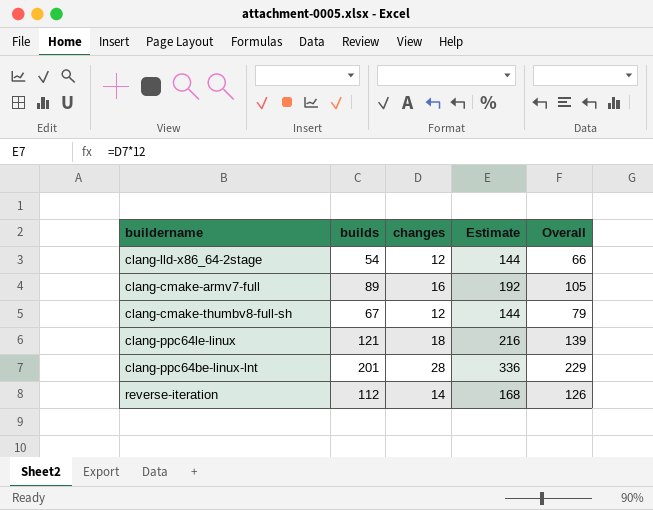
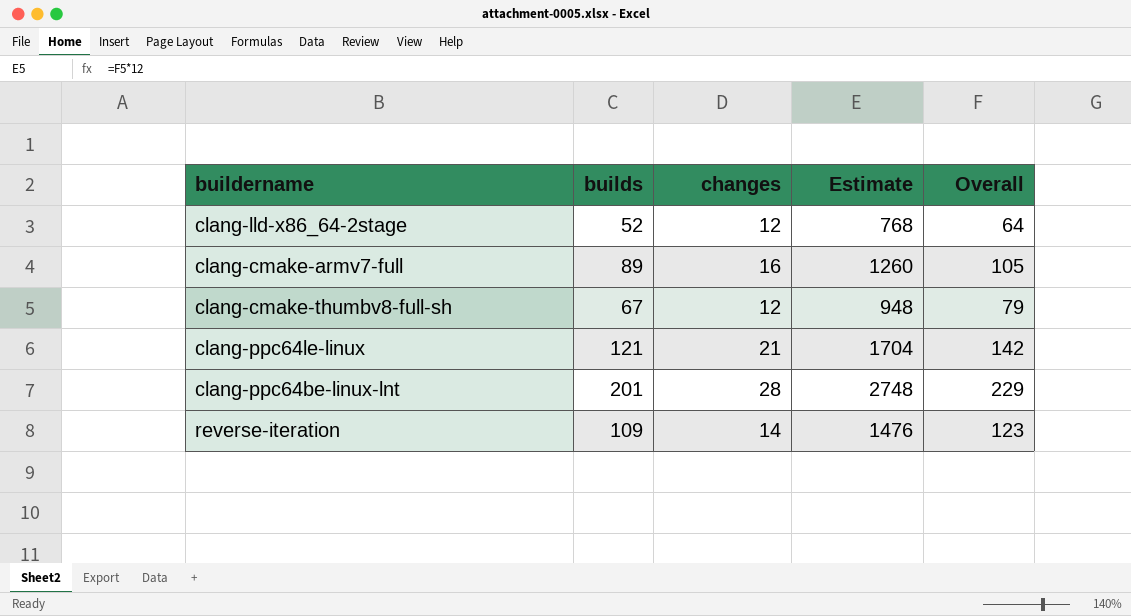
column Estimate | formula: [changes] * 12 -> [Overall] * 12
clang-lld-x86_64-2stage | builds: 54 -> 52
clang-lld-x86_64-2stage | Overall: 66 -> 64
clang-ppc64le-linux | changes: 18 -> 21
clang-ppc64le-linux | Overall: 139 -> 142
reverse-iteration | builds: 112 -> 109
reverse-iteration | Overall: 126 -> 123

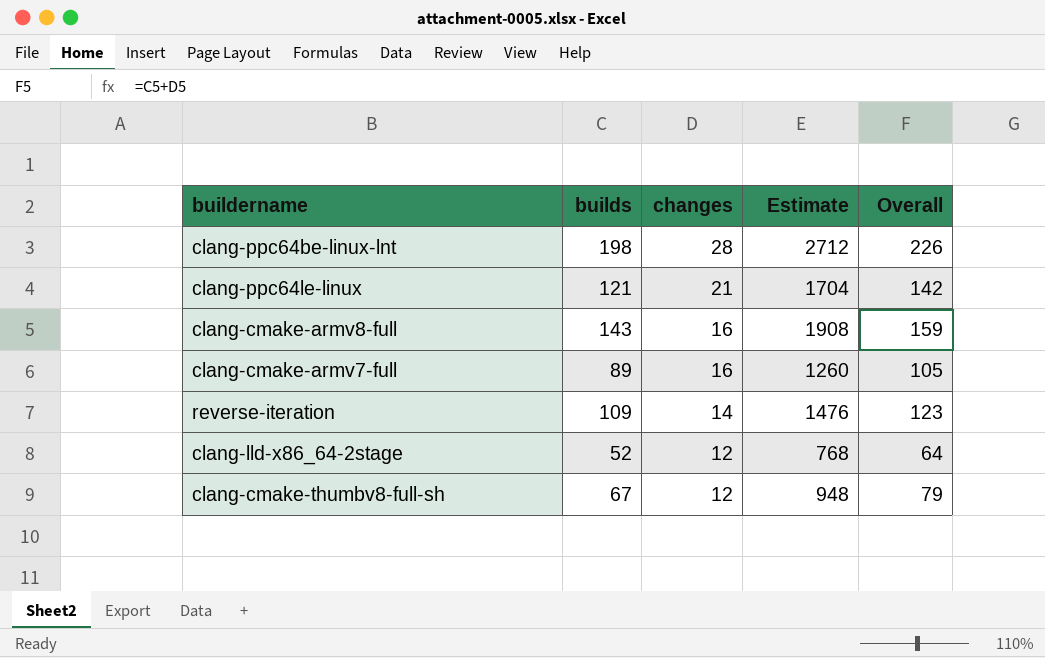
row order: none -> changes descending
clang-ppc64be-linux-lnt | builds: 201 -> 198
clang-ppc64be-linux-lnt | Estimate: 2748 -> 2712
clang-ppc64be-linux-lnt | Overall: 229 -> 226
row clang-cmake-armv8-full: none -> 143 | 16 | 1908 | 159

